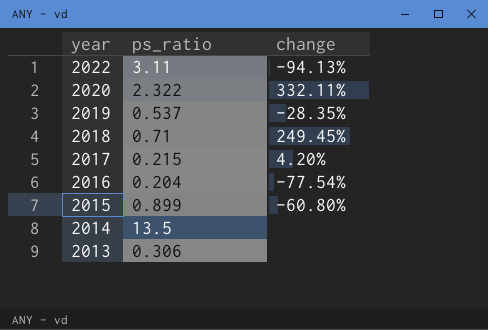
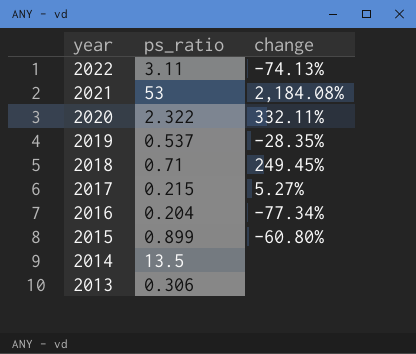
2022 | change: -94.13% -> -74.13%
row 2021: none -> 53 | 2,184.08%
2017 | change: 4.20% -> 5.27%
2016 | change: -77.54% -> -77.34%

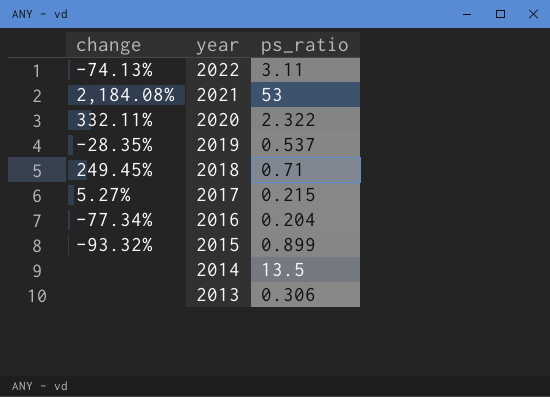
column change | position: 3 -> 1
2015 | change: -60.80% -> -93.32%

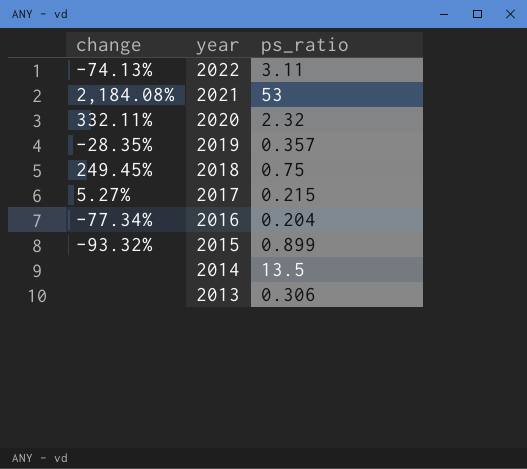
2020 | ps_ratio: 2.322 -> 2.32
2019 | ps_ratio: 0.537 -> 0.357
2018 | ps_ratio: 0.71 -> 0.75

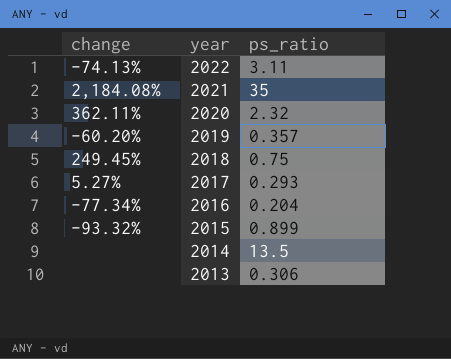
2021 | ps_ratio: 53 -> 35
2020 | change: 332.11% -> 362.11%
2019 | change: -28.35% -> -60.20%
2017 | ps_ratio: 0.215 -> 0.293

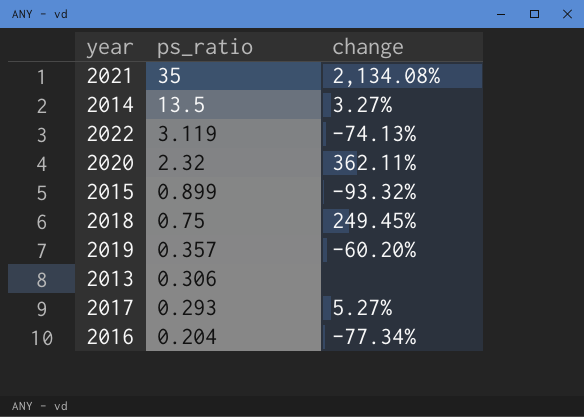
row order: year descending -> ps_ratio descending
column change | position: 1 -> 3
2021 | change: 2,184.08% -> 2,134.08%
2014 | change: none -> 3.27%
2022 | ps_ratio: 3.11 -> 3.119

